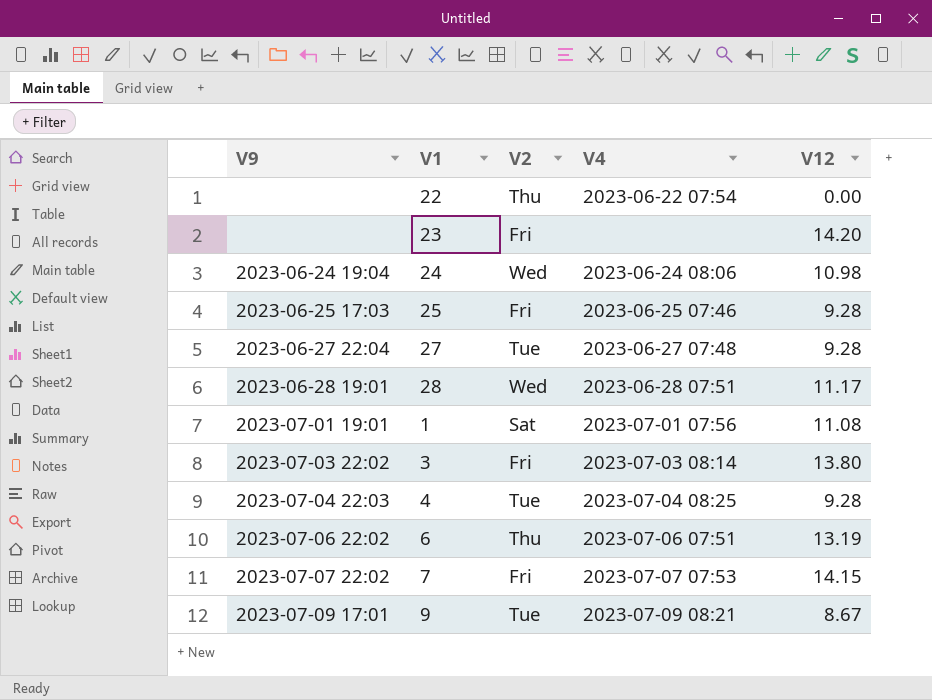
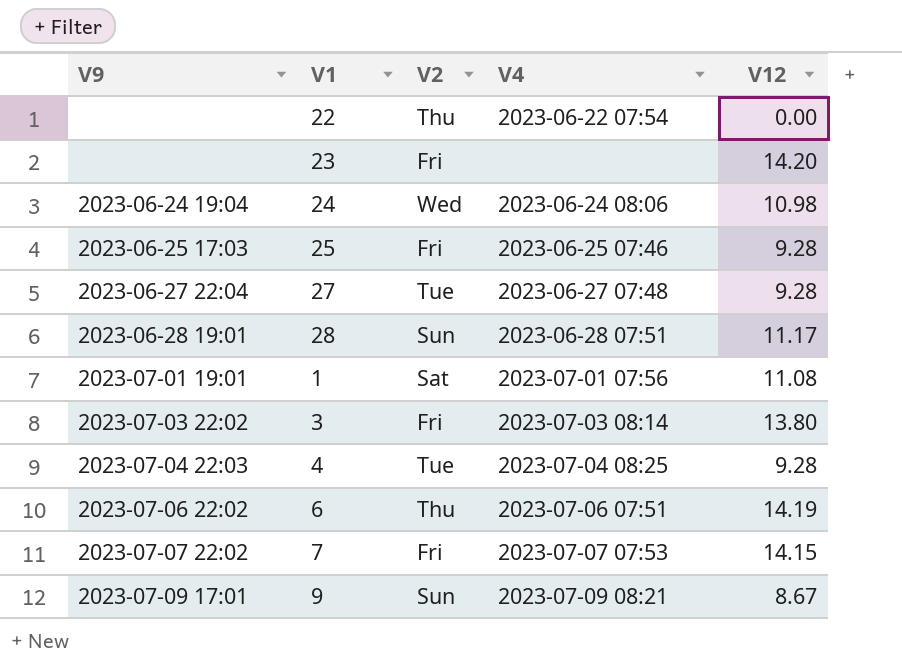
28 | V2: Wed -> Sun
6 | V12: 13.19 -> 14.19
9 | V2: Tue -> Sun

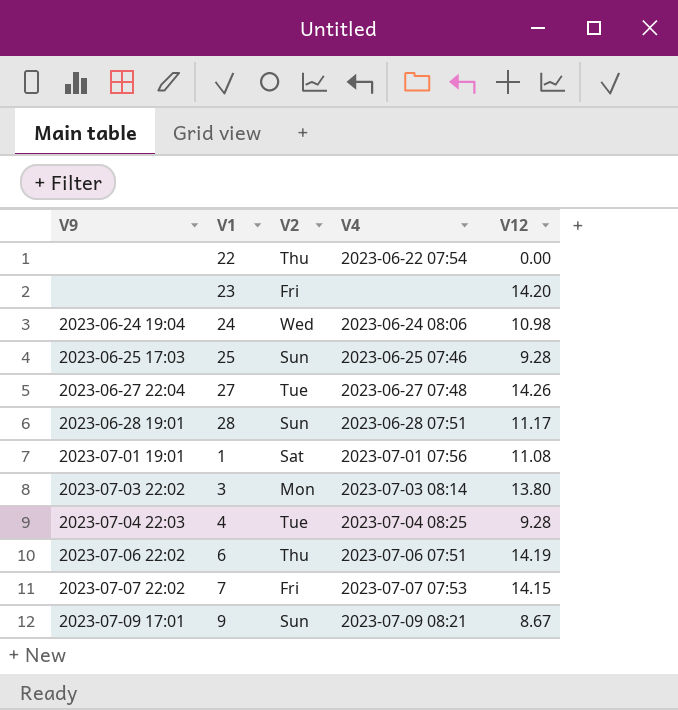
25 | V2: Fri -> Sun
27 | V12: 9.28 -> 14.26
3 | V2: Fri -> Mon

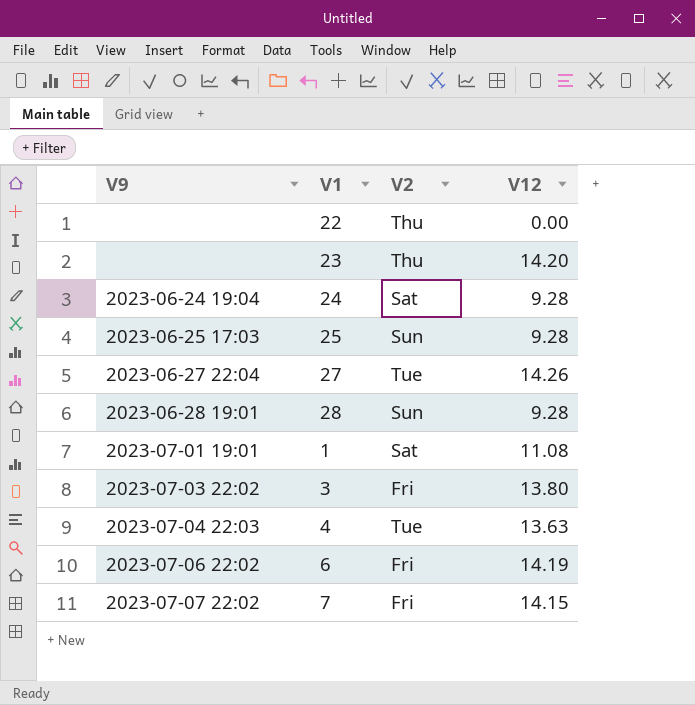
column V4 | position: 4 -> none
row 9: 2023-07-09 17:01 | Sun | 2023-07-09 08:21 | 8.67 -> none
23 | V2: Fri -> Thu
24 | V2: Wed -> Sat
24 | V12: 10.98 -> 9.28
28 | V12: 11.17 -> 9.28
3 | V2: Mon -> Fri
4 | V12: 9.28 -> 13.63
6 | V2: Thu -> Fri

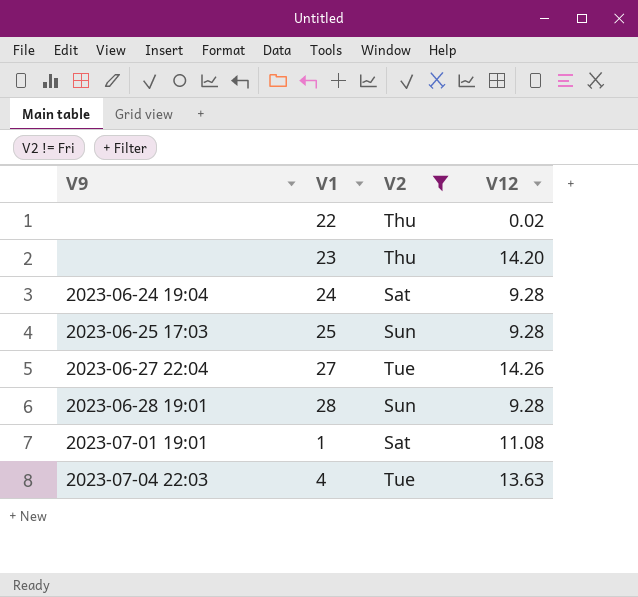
filter: none -> V2 != Fri
22 | V12: 0.00 -> 0.02

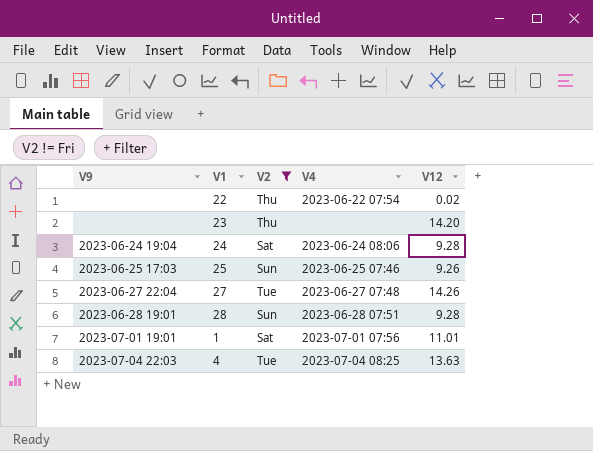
column V4 | position: none -> 4
25 | V12: 9.28 -> 9.26
1 | V12: 11.08 -> 11.01

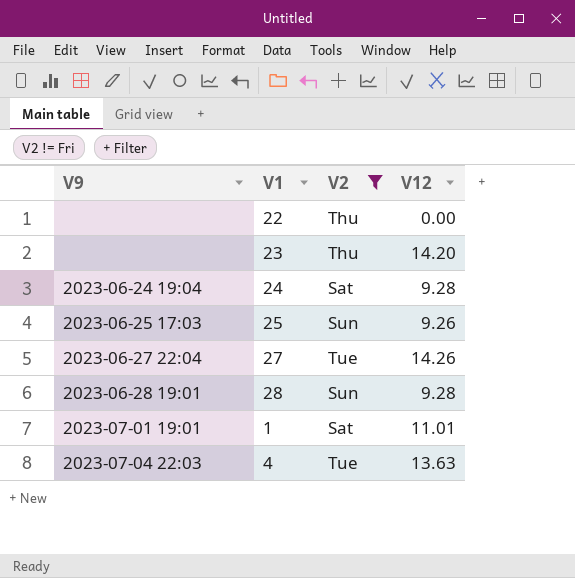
column V4 | position: 4 -> none
22 | V12: 0.02 -> 0.00

